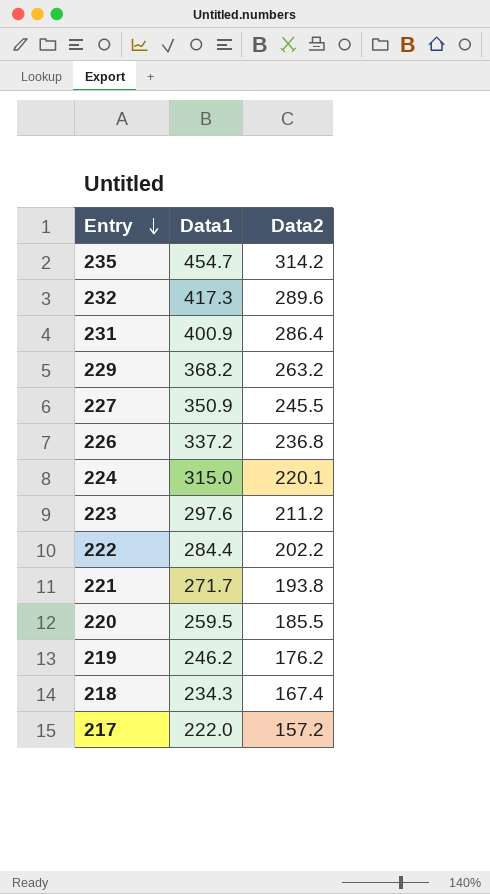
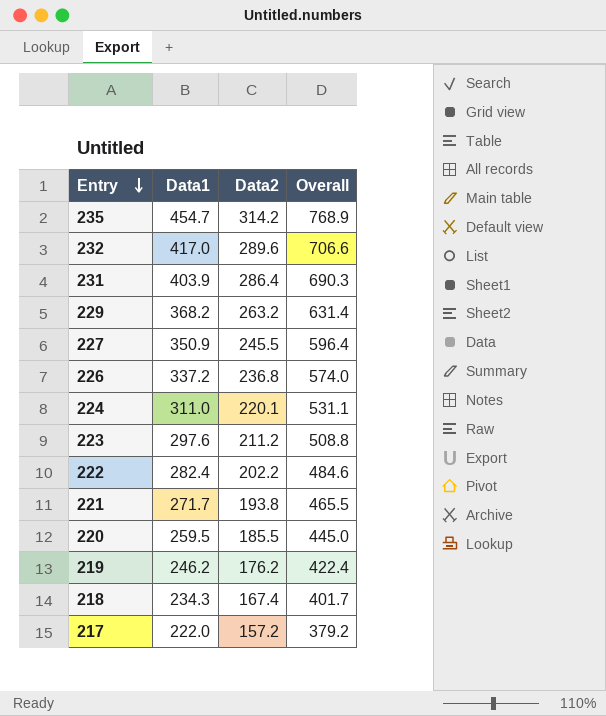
column Overall | formula: none -> [Data1] + [Data2]
232 | Data1: 417.3 -> 417.0
231 | Data1: 400.9 -> 403.9
224 | Data1: 315.0 -> 311.0
222 | Data1: 284.4 -> 282.4

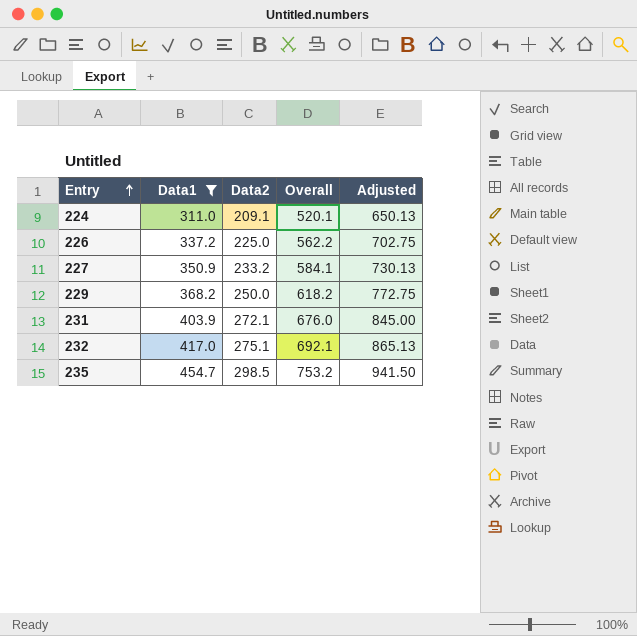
filter: none -> Data1 >= 311.0
row order: Entry descending -> Entry ascending
column Adjusted | formula: none -> [Overall] * 1.25
224 | Data2: 220.1 -> 209.1
224 | Overall: 531.1 -> 520.1
226 | Data2: 236.8 -> 225.0
226 | Overall: 574.0 -> 562.2
227 | Data2: 245.5 -> 233.2
227 | Overall: 596.4 -> 584.1
229 | Data2: 263.2 -> 250.0
229 | Overall: 631.4 -> 618.2
231 | Data2: 286.4 -> 272.1
231 | Overall: 690.3 -> 676.0
232 | Data2: 289.6 -> 275.1
232 | Overall: 706.6 -> 692.1
235 | Data2: 314.2 -> 298.5
235 | Overall: 768.9 -> 753.2

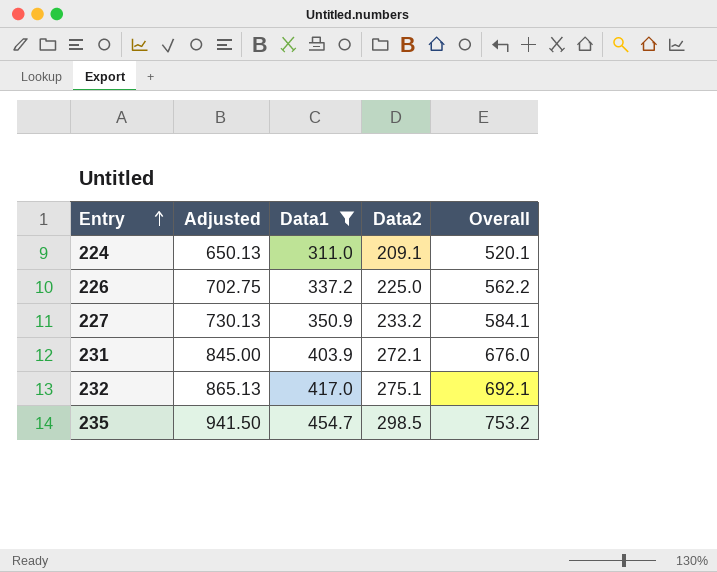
column Adjusted | position: 5 -> 2
row 229: 368.2 | 250.0 | 618.2 | 772.75 -> none

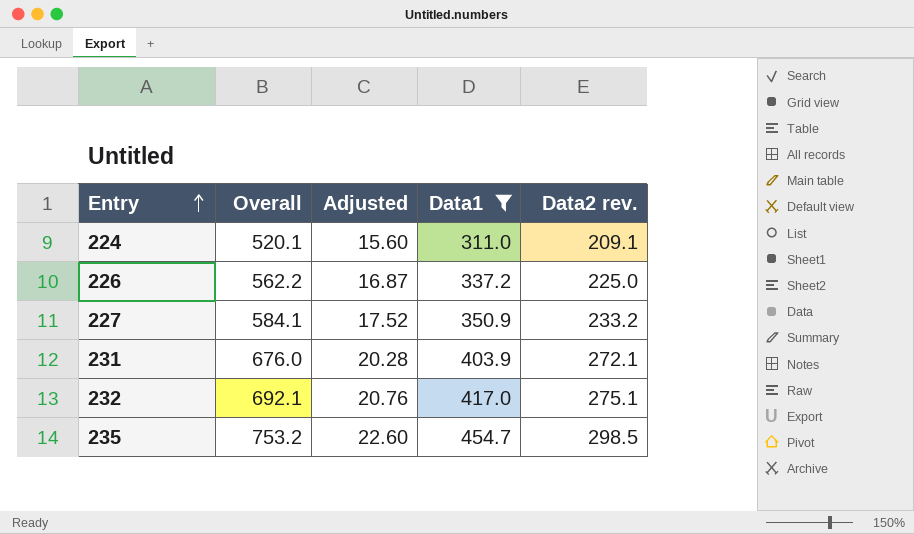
column Overall | position: 5 -> 2
column Adjusted | formula: [Overall] * 1.25 -> [Overall] * 0.03
column name: Data2 -> Data2 rev.

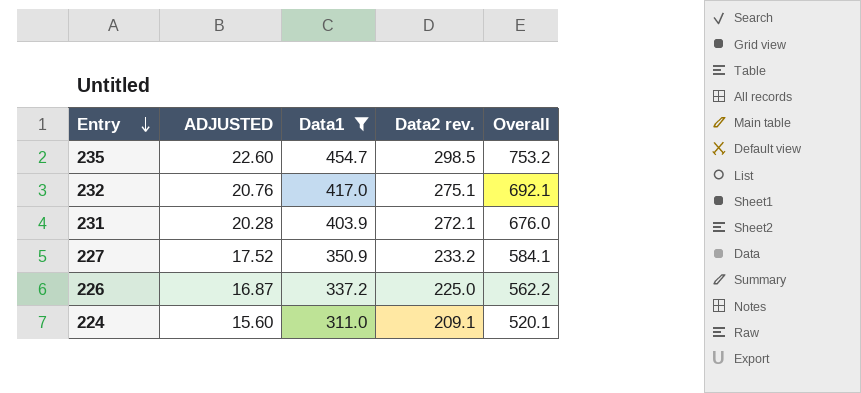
row order: Entry ascending -> Entry descending
column name: Adjusted -> ADJUSTED
column Overall | position: 2 -> 5

